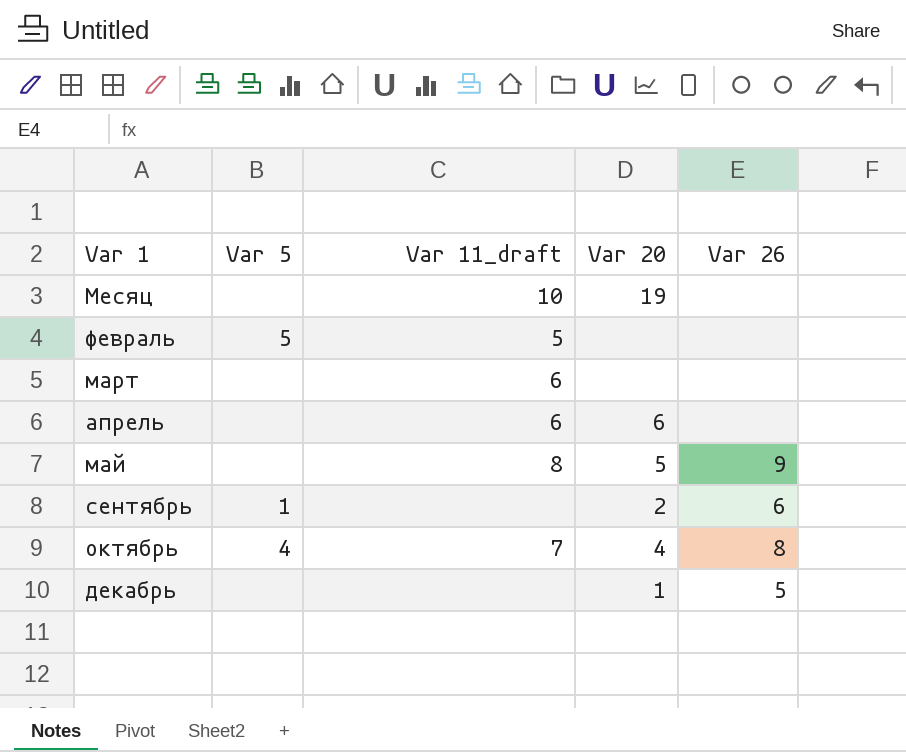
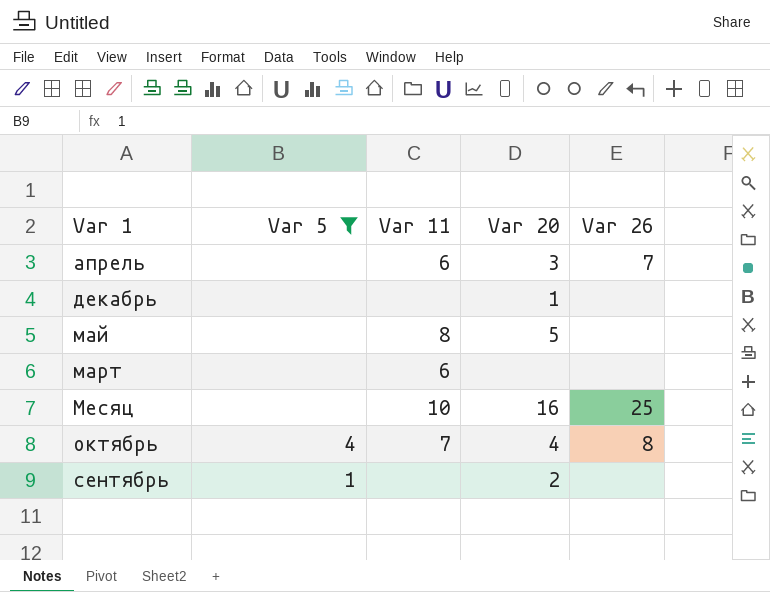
filter: none -> Var 5 != 5
row order: none -> Var 1 ascending
column name: Var 11_draft -> Var 11
апрель | Var 20: 6 -> 3
апрель | Var 26: none -> 7
декабрь | Var 26: 5 -> none
май | Var 26: 9 -> none
Месяц | Var 20: 19 -> 16
Месяц | Var 26: none -> 25
сентябрь | Var 26: 6 -> none

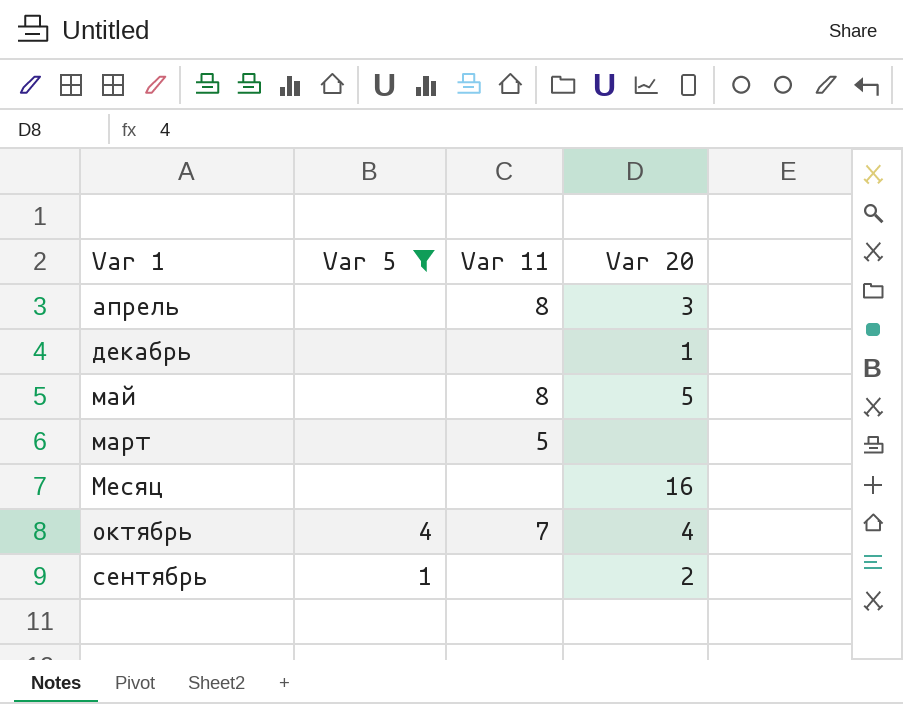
column Var 26 | position: 5 -> none
апрель | Var 11: 6 -> 8
март | Var 11: 6 -> 5
Месяц | Var 11: 10 -> none

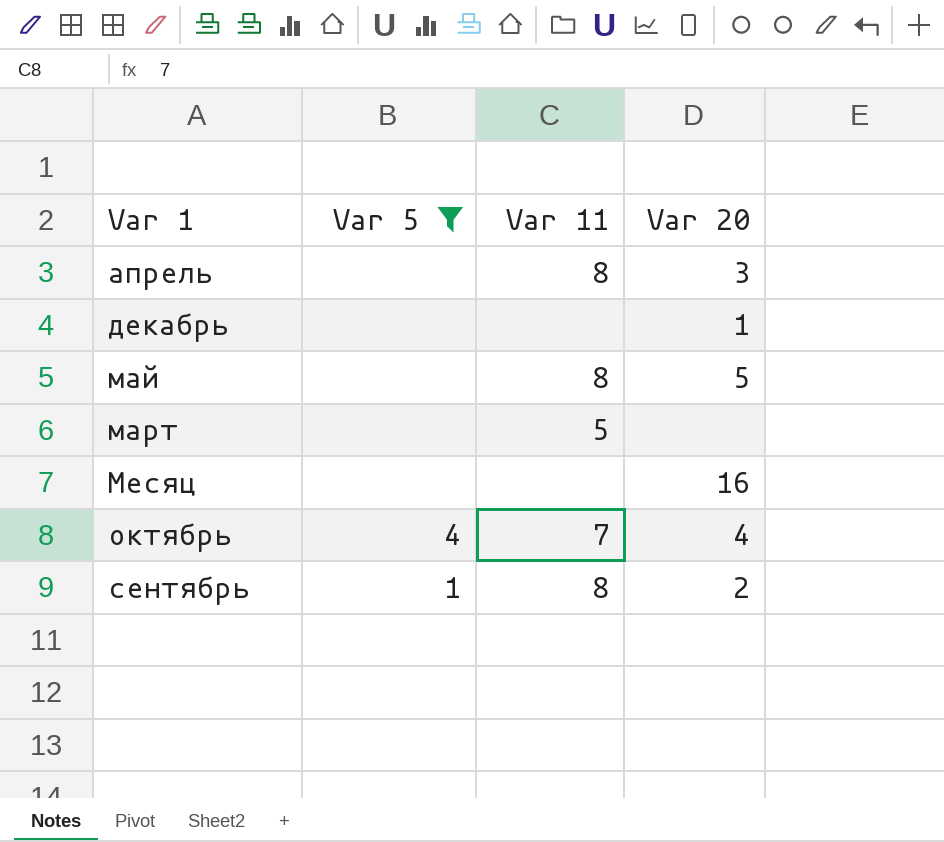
сентябрь | Var 11: none -> 8

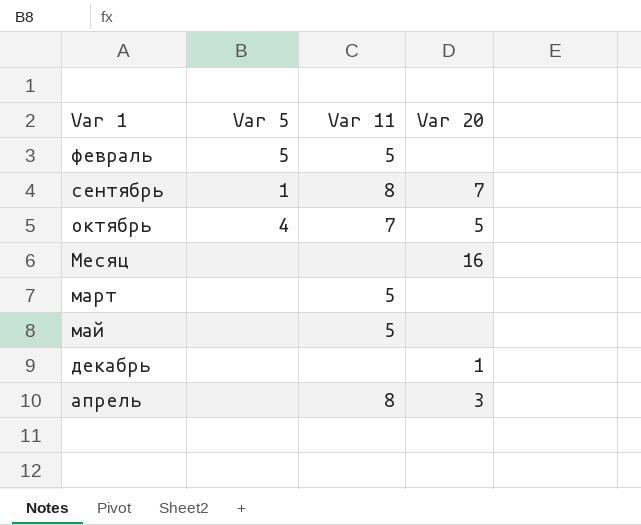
filter: Var 5 != 5 -> none
row order: Var 1 ascending -> Var 1 descending
сентябрь | Var 20: 2 -> 7
октябрь | Var 20: 4 -> 5
май | Var 11: 8 -> 5
май | Var 20: 5 -> none

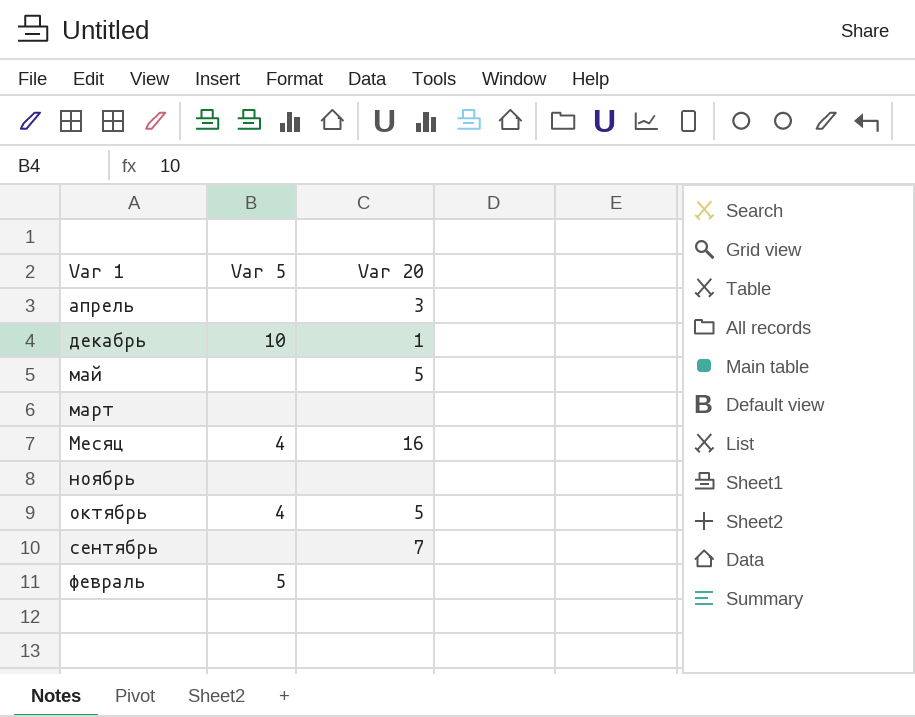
row order: Var 1 descending -> Var 1 ascending
column Var 11 | position: 3 -> none
декабрь | Var 5: none -> 10
май | Var 20: none -> 5
Месяц | Var 5: none -> 4
row ноябрь: none -> none | none
сентябрь | Var 5: 1 -> none

